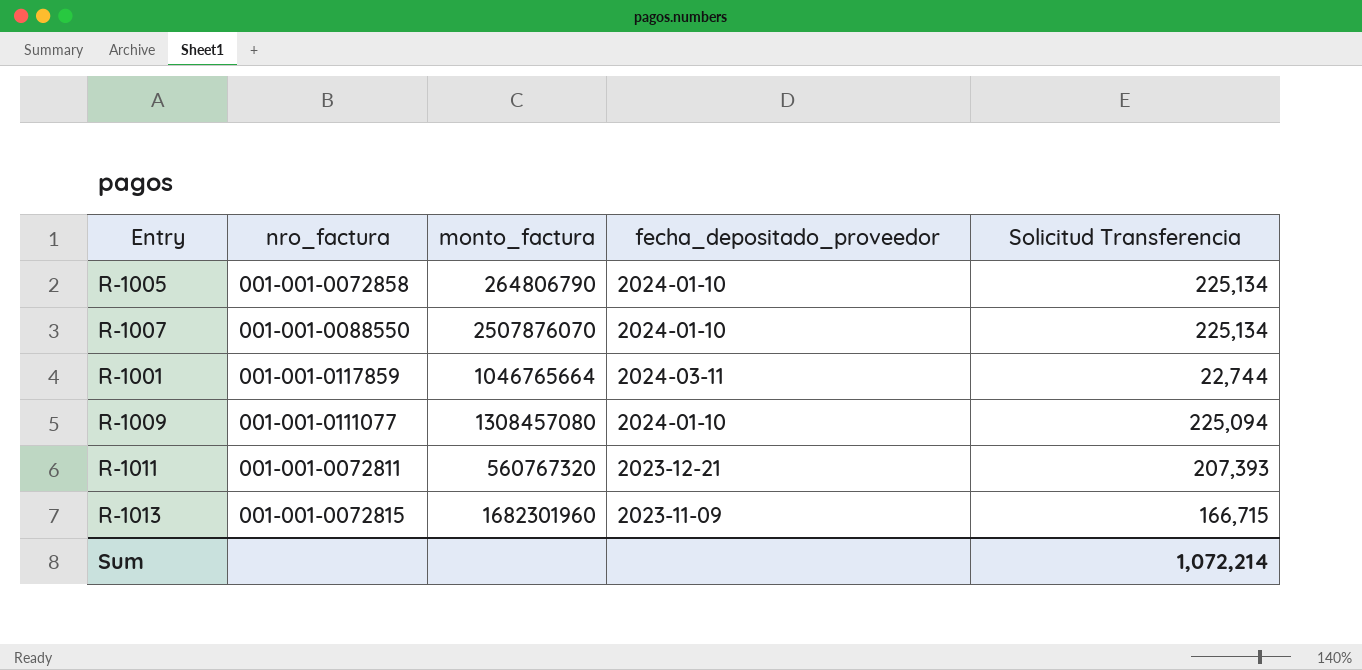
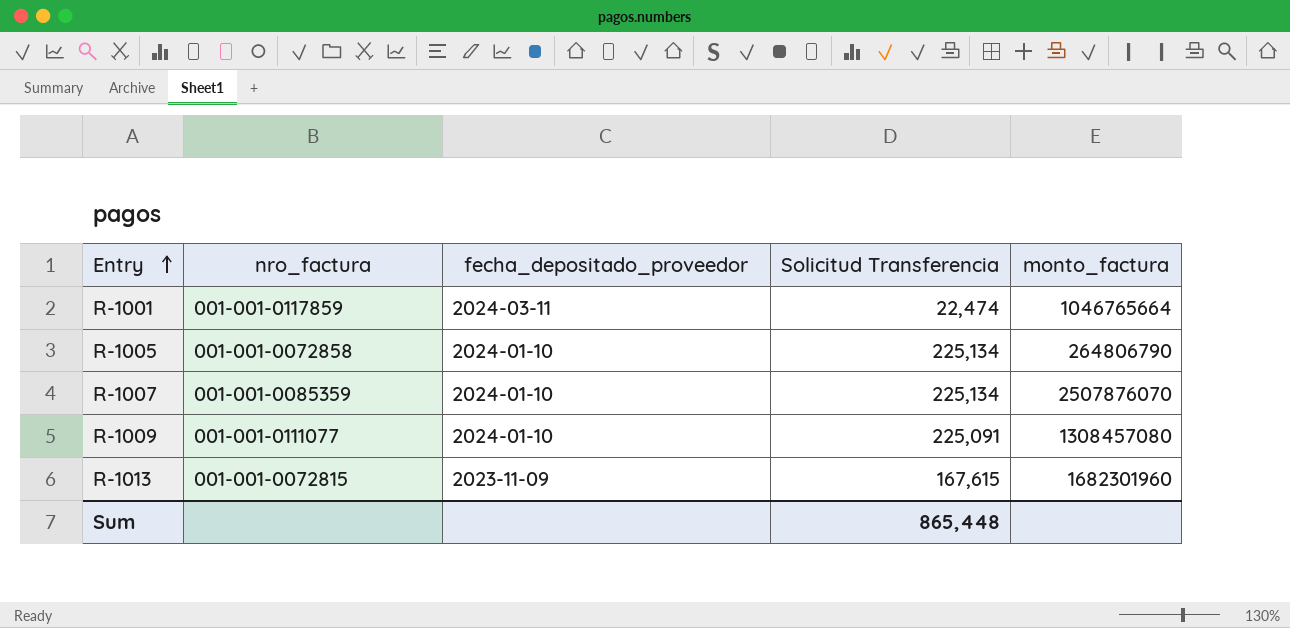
row order: none -> Entry ascending
column monto_factura | position: 3 -> 5
row R-1011: 001-001-0072811 | 560767320 | 2023-12-21 | 207,393 -> none
R-1001 | Solicitud Transferencia: 22,744 -> 22,474
R-1007 | nro_factura: 001-001-0088550 -> 001-001-0085359
R-1009 | Solicitud Transferencia: 225,094 -> 225,091
R-1013 | Solicitud Transferencia: 166,715 -> 167,615
Sum | Solicitud Transferencia: 1,072,214 -> 865,448

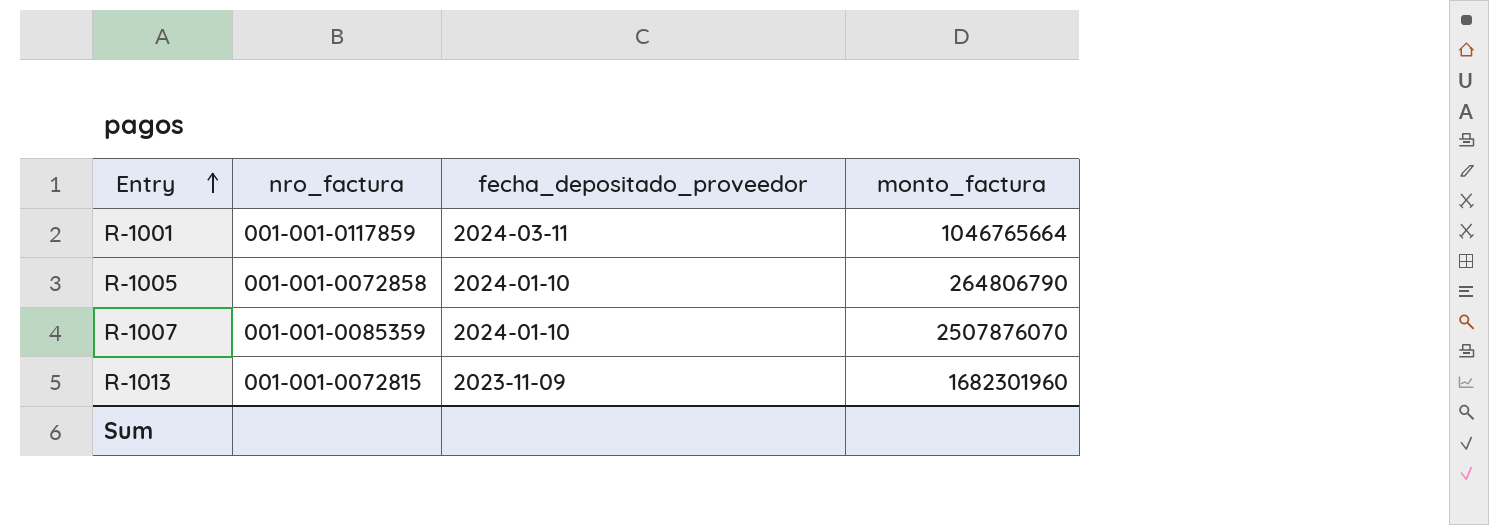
column Solicitud Transferencia | position: 4 -> none
row R-1009: 001-001-0111077 | 2024-01-10 | 225,091 | 1308457080 -> none

